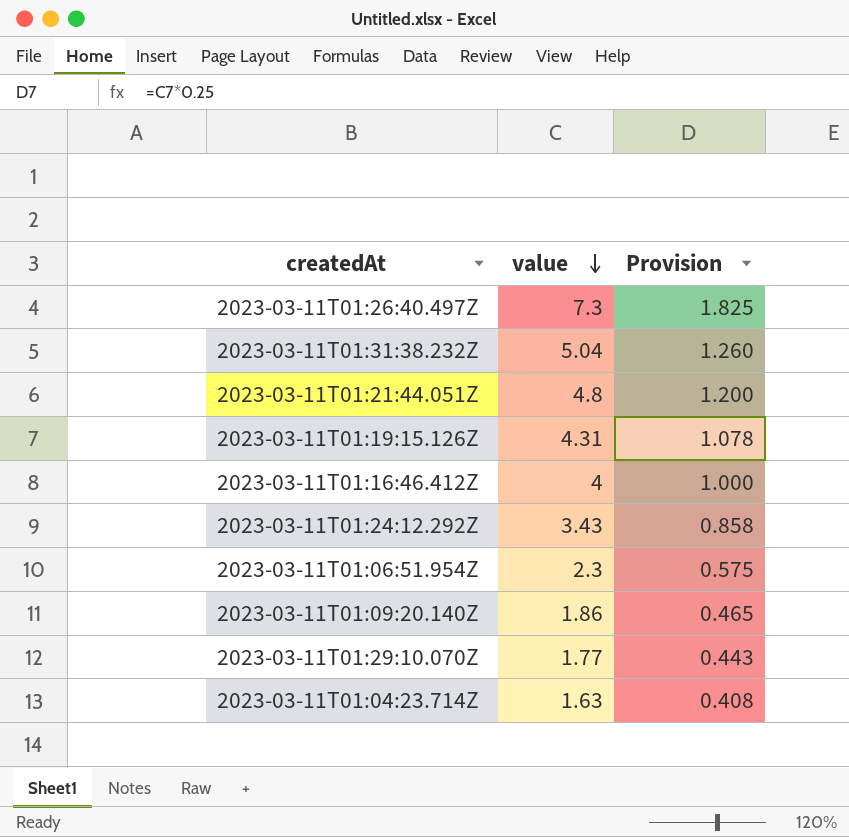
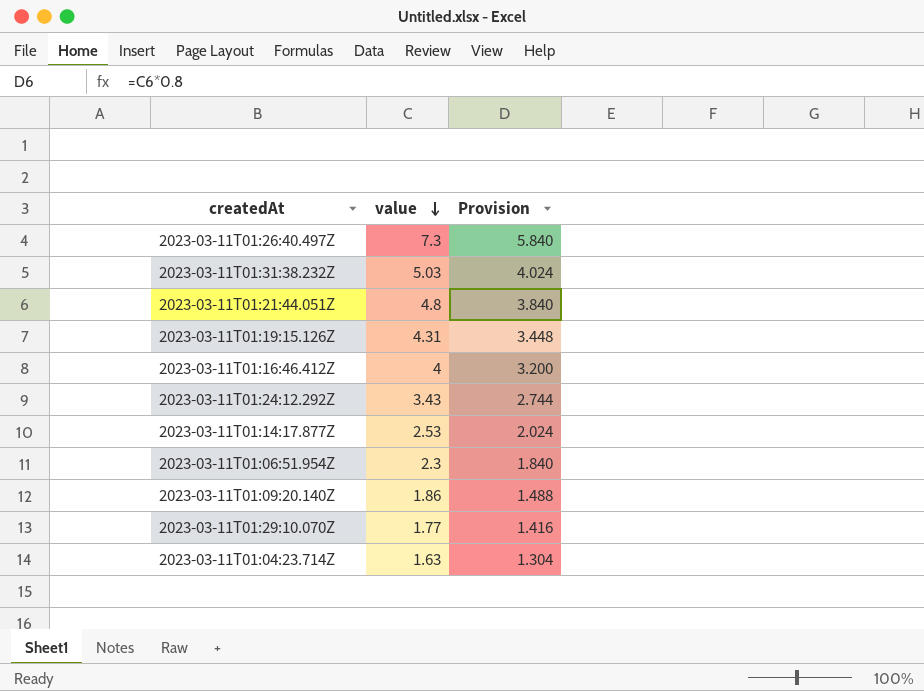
column Provision | formula: [value] * 0.25 -> [value] * 0.8
2023-03-11T01:31:38.232Z | value: 5.04 -> 5.03
row 2023-03-11T01:14:17.877Z: none -> 2.53 | 2.024

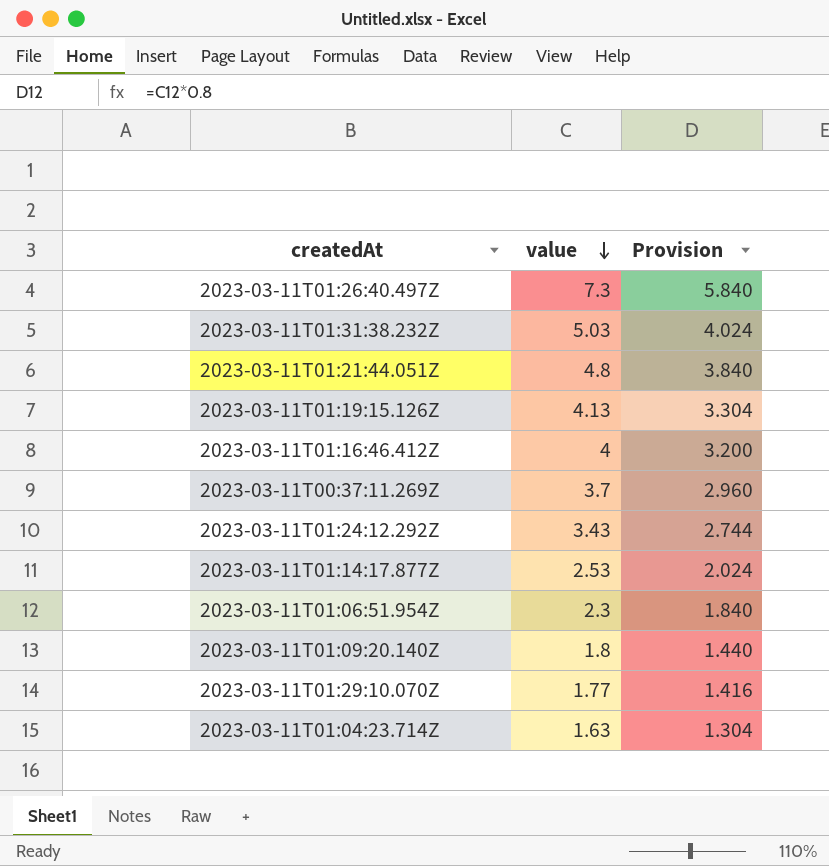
2023-03-11T01:19:15.126Z | value: 4.31 -> 4.13
2023-03-11T01:19:15.126Z | Provision: 3.448 -> 3.304
row 2023-03-11T00:37:11.269Z: none -> 3.7 | 2.960
2023-03-11T01:09:20.140Z | value: 1.86 -> 1.8
2023-03-11T01:09:20.140Z | Provision: 1.488 -> 1.440

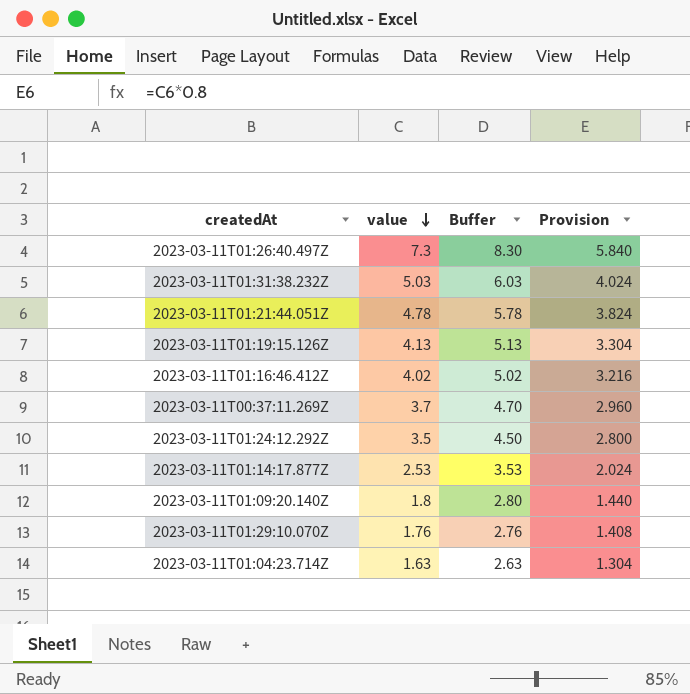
column Buffer | formula: none -> [value] + 1
row 2023-03-11T01:06:51.954Z: 2.3 | 1.840 -> none
2023-03-11T01:21:44.051Z | value: 4.8 -> 4.78
2023-03-11T01:21:44.051Z | Provision: 3.840 -> 3.824
2023-03-11T01:16:46.412Z | value: 4 -> 4.02
2023-03-11T01:16:46.412Z | Provision: 3.200 -> 3.216
2023-03-11T01:24:12.292Z | value: 3.43 -> 3.5
2023-03-11T01:24:12.292Z | Provision: 2.744 -> 2.800
2023-03-11T01:29:10.070Z | value: 1.77 -> 1.76
2023-03-11T01:29:10.070Z | Provision: 1.416 -> 1.408

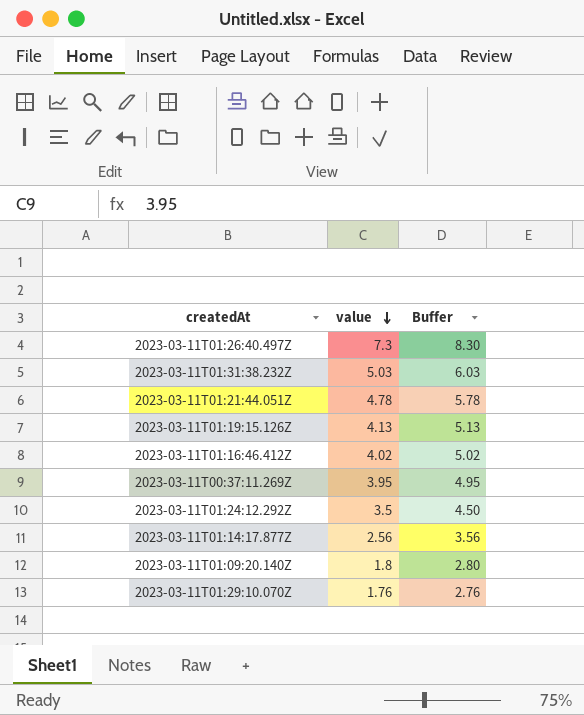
column Provision | formula: [value] * 0.8 -> none
row 2023-03-11T01:04:23.714Z: 1.63 | 2.63 | 1.304 -> none
2023-03-11T00:37:11.269Z | value: 3.7 -> 3.95
2023-03-11T00:37:11.269Z | Buffer: 4.70 -> 4.95
2023-03-11T01:14:17.877Z | value: 2.53 -> 2.56
2023-03-11T01:14:17.877Z | Buffer: 3.53 -> 3.56

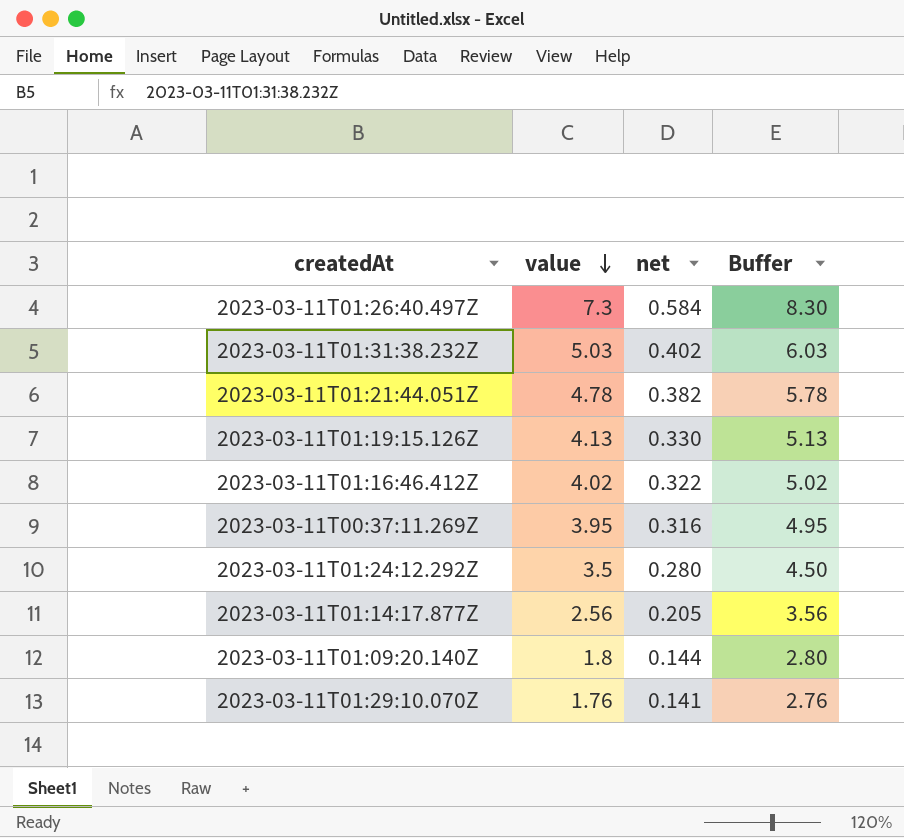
column net | formula: none -> [value] * 0.08

